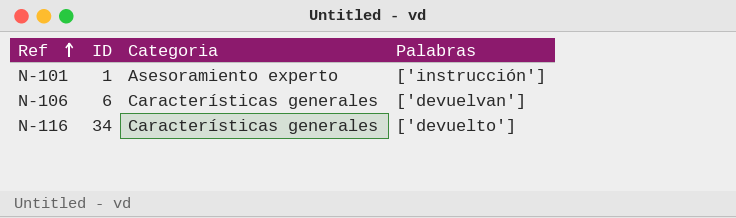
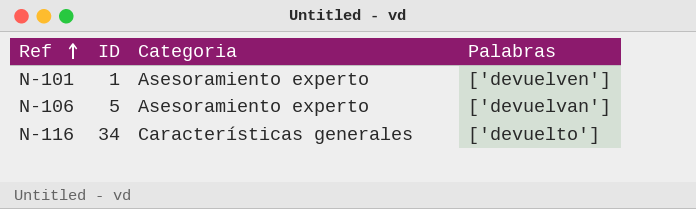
N-101 | Palabras: ['instrucción'] -> ['devuelven']
N-106 | ID: 6 -> 5
N-106 | Categoria: Características generales -> Asesoramiento experto

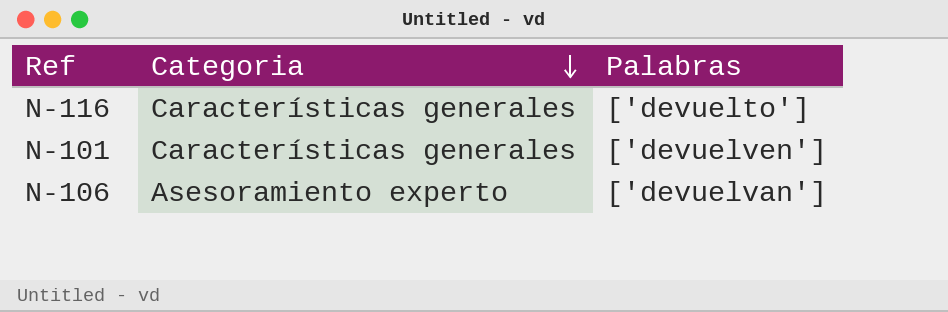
row order: Ref ascending -> Categoria descending
column ID | position: 2 -> none
N-101 | Categoria: Asesoramiento experto -> Características generales

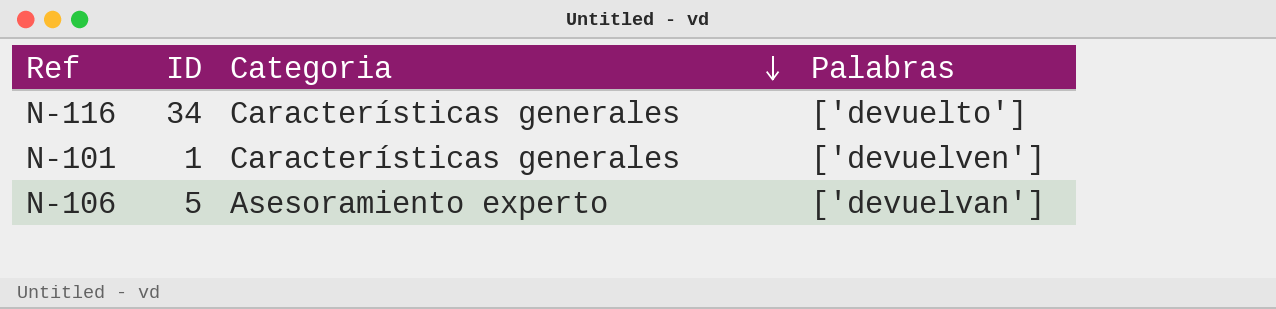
column ID | position: none -> 2

